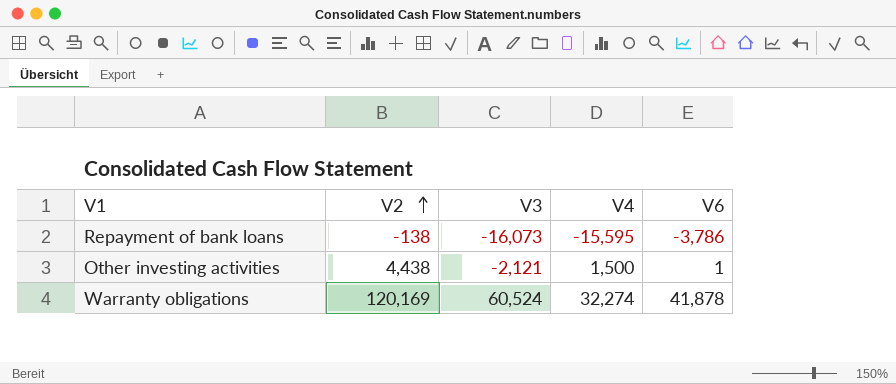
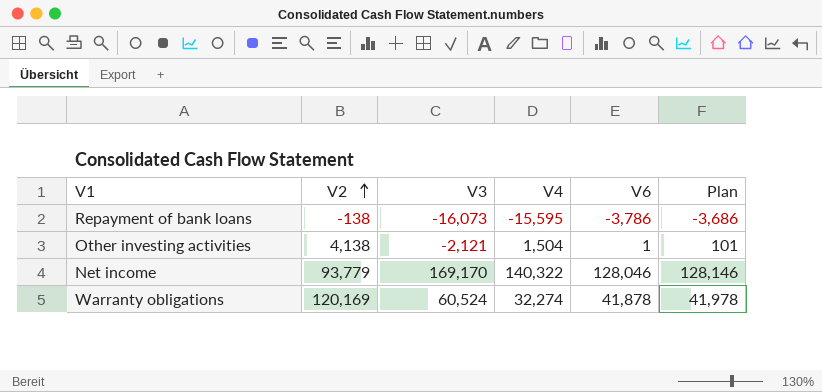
column Plan | formula: none -> [V6] + 100
Other investing activities | V2: 4,438 -> 4,138
Other investing activities | V4: 1,500 -> 1,504
row Net income: none -> 93,779 | 169,170 | 140,322 | 128,046 | 128,146

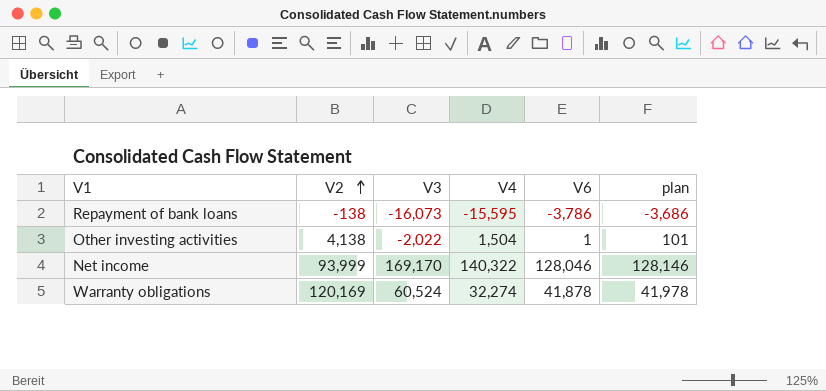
column name: Plan -> plan
Other investing activities | V3: -2,121 -> -2,022
Net income | V2: 93,779 -> 93,999

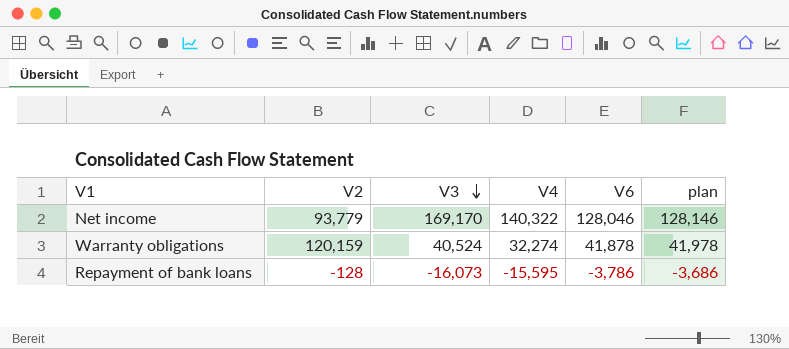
row order: V2 ascending -> V3 descending
row Other investing activities: 4,138 | -2,022 | 1,504 | 1 | 101 -> none
Net income | V2: 93,999 -> 93,779
Warranty obligations | V2: 120,169 -> 120,159
Warranty obligations | V3: 60,524 -> 40,524
Repayment of bank loans | V2: -138 -> -128

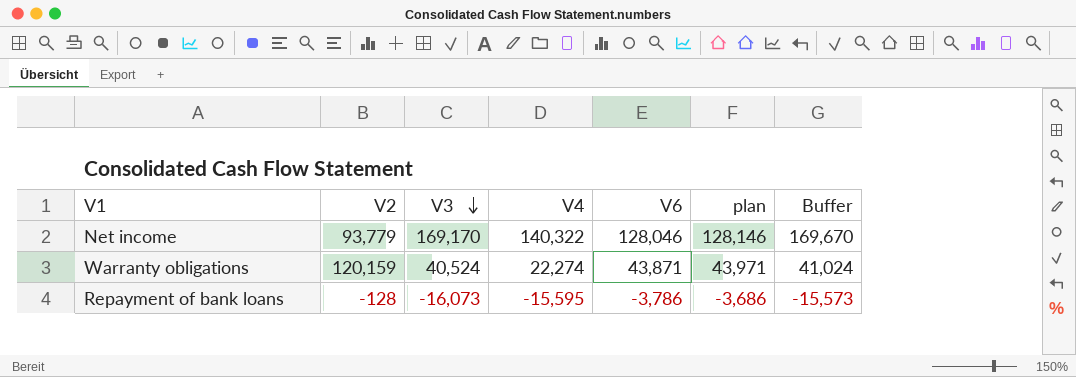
column Buffer | formula: none -> [V3] + 500
Warranty obligations | V4: 32,274 -> 22,274
Warranty obligations | V6: 41,878 -> 43,871
Warranty obligations | plan: 41,978 -> 43,971

